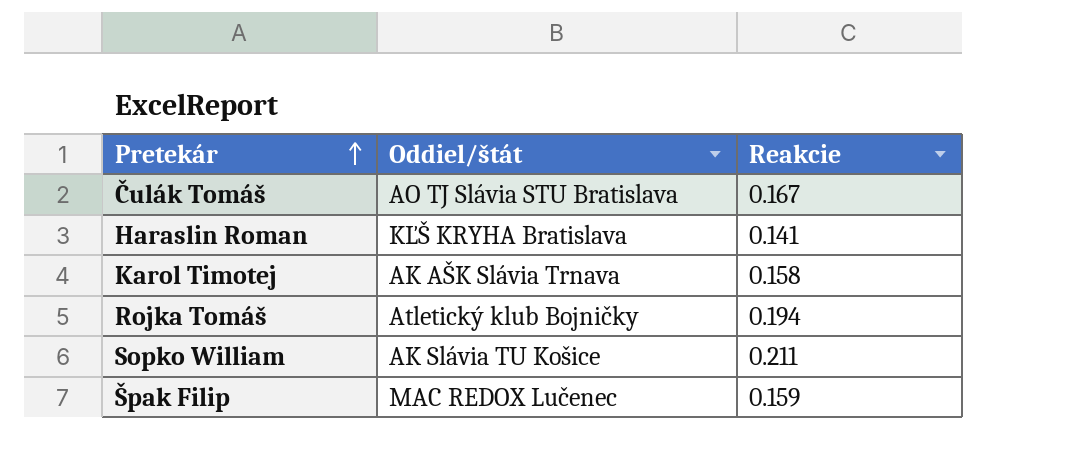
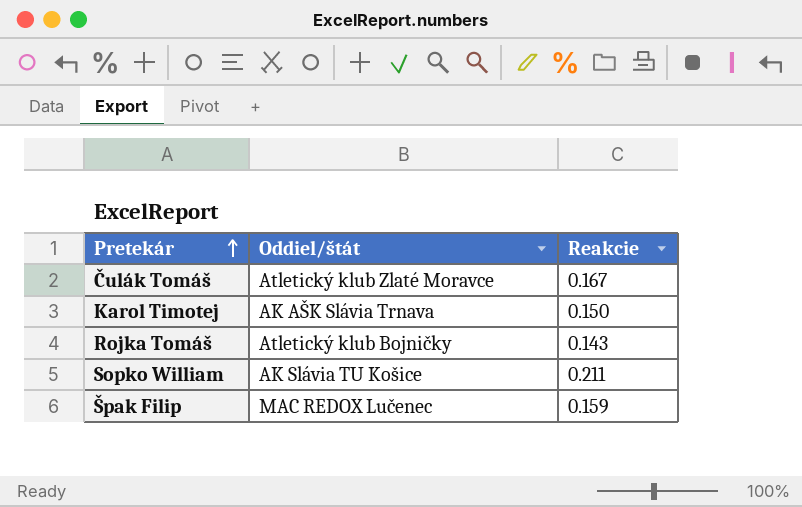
row Haraslin Roman: KĽŠ KRYHA Bratislava | 0.141 -> none
Čulák Tomáš | Oddiel/štát: AO TJ Slávia STU Bratislava -> Atletický klub Zlaté Moravce
Karol Timotej | Reakcie: 0.158 -> 0.150
Rojka Tomáš | Reakcie: 0.194 -> 0.143

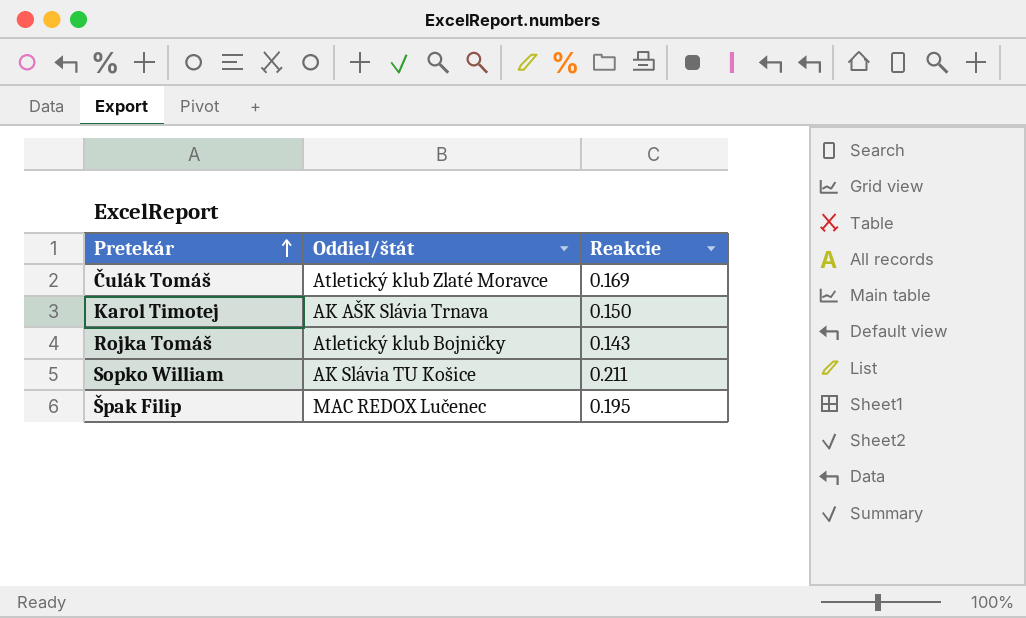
Čulák Tomáš | Reakcie: 0.167 -> 0.169
Špak Filip | Reakcie: 0.159 -> 0.195

